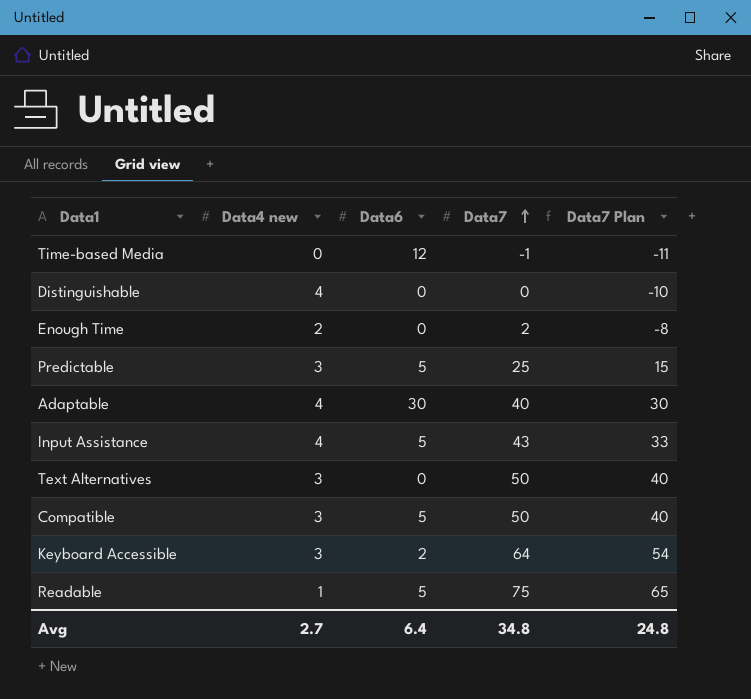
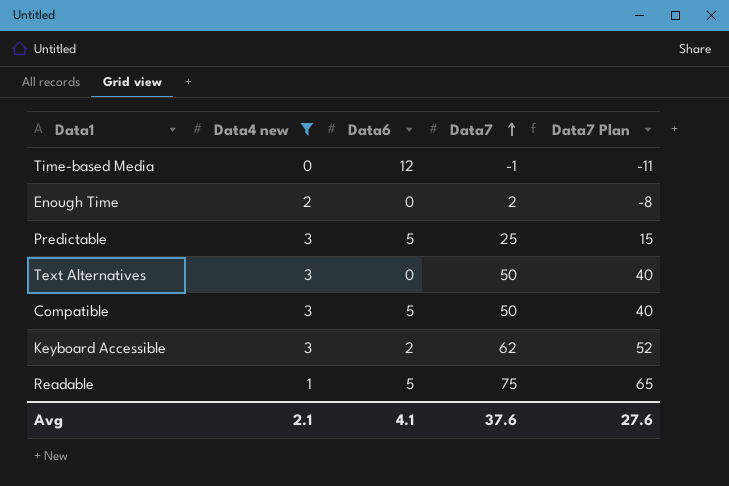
filter: none -> Data4 new != 4
Keyboard Accessible | Data7: 64 -> 62
Keyboard Accessible | Data7 Plan: 54 -> 52
Avg | Data4 new: 2.7 -> 2.1
Avg | Data6: 6.4 -> 4.1
Avg | Data7: 34.8 -> 37.6
Avg | Data7 Plan: 24.8 -> 27.6

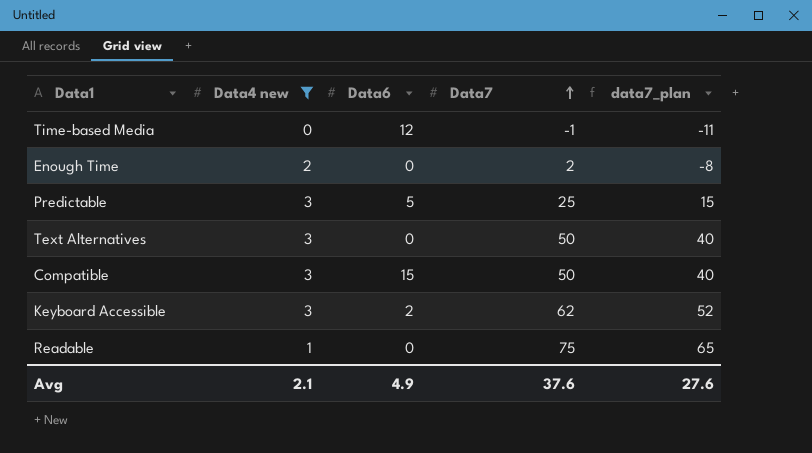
column name: Data7 Plan -> data7_plan
Compatible | Data6: 5 -> 15
Readable | Data6: 5 -> 0
Avg | Data6: 4.1 -> 4.9

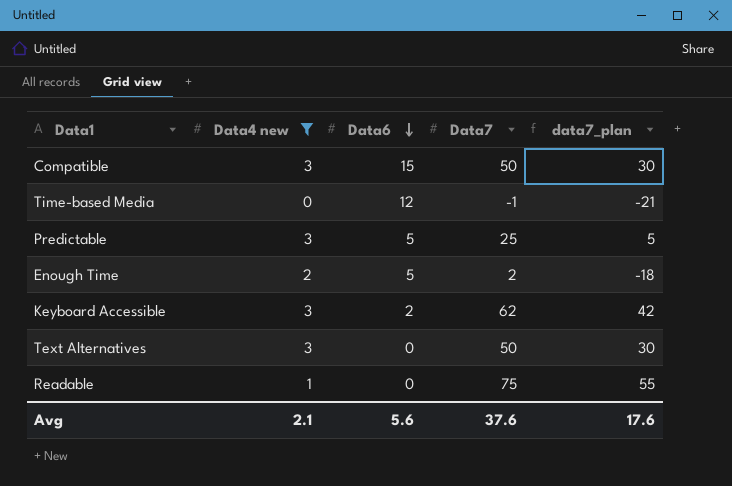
row order: Data7 ascending -> Data6 descending
column data7_plan | formula: [Data7] - 10 -> [Data7] - 20
Enough Time | Data6: 0 -> 5
Avg | Data6: 4.9 -> 5.6
Avg | data7_plan: 27.6 -> 17.6

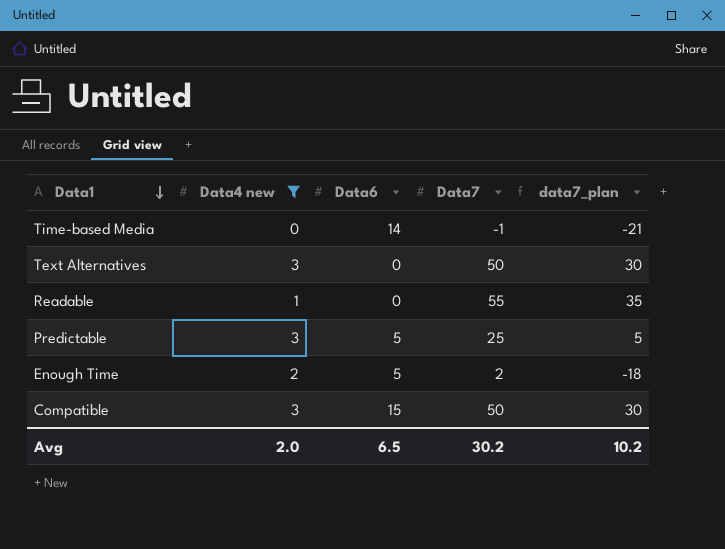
row order: Data6 descending -> Data1 descending
row Keyboard Accessible: 3 | 2 | 62 | 42 -> none
Time-based Media | Data6: 12 -> 14
Readable | Data7: 75 -> 55
Readable | data7_plan: 55 -> 35
Avg | Data4 new: 2.1 -> 2.0
Avg | Data6: 5.6 -> 6.5
Avg | Data7: 37.6 -> 30.2
Avg | data7_plan: 17.6 -> 10.2

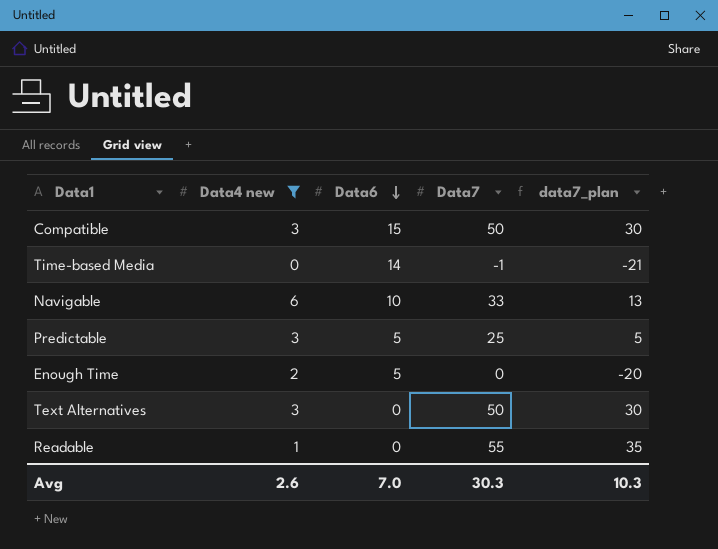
row order: Data1 descending -> Data6 descending
row Navigable: none -> 6 | 10 | 33 | 13
Enough Time | Data7: 2 -> 0
Enough Time | data7_plan: -18 -> -20
Avg | Data4 new: 2.0 -> 2.6
Avg | Data6: 6.5 -> 7.0
Avg | Data7: 30.2 -> 30.3
Avg | data7_plan: 10.2 -> 10.3

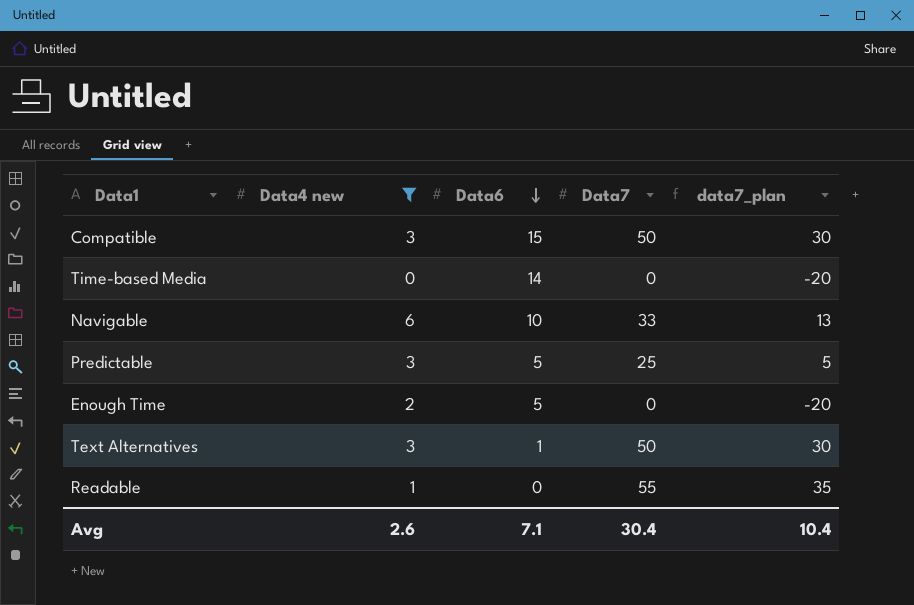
Time-based Media | Data7: -1 -> 0
Time-based Media | data7_plan: -21 -> -20
Text Alternatives | Data6: 0 -> 1
Avg | Data6: 7.0 -> 7.1
Avg | Data7: 30.3 -> 30.4
Avg | data7_plan: 10.3 -> 10.4

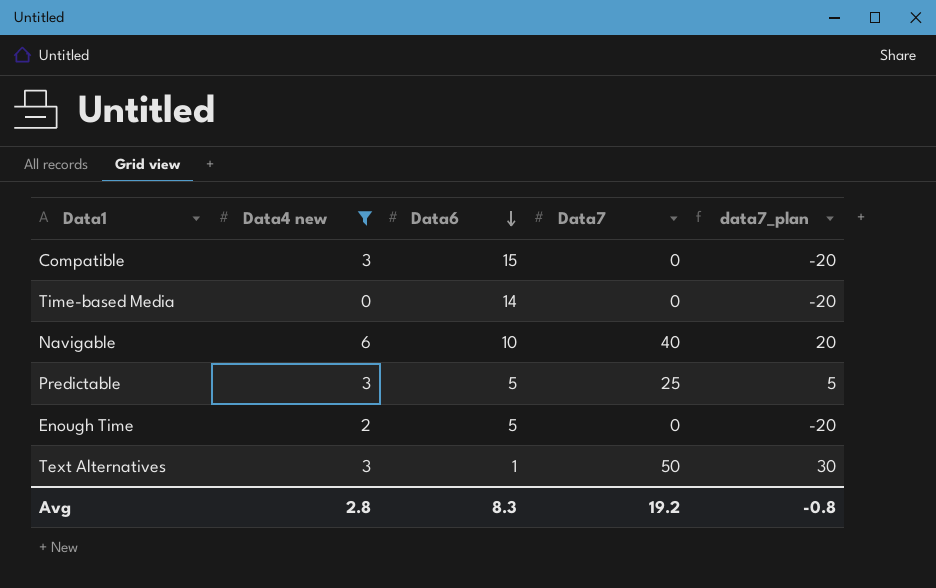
row Readable: 1 | 0 | 55 | 35 -> none
Compatible | Data7: 50 -> 0
Compatible | data7_plan: 30 -> -20
Navigable | Data7: 33 -> 40
Navigable | data7_plan: 13 -> 20
Avg | Data4 new: 2.6 -> 2.8
Avg | Data6: 7.1 -> 8.3
Avg | Data7: 30.4 -> 19.2
Avg | data7_plan: 10.4 -> -0.8

